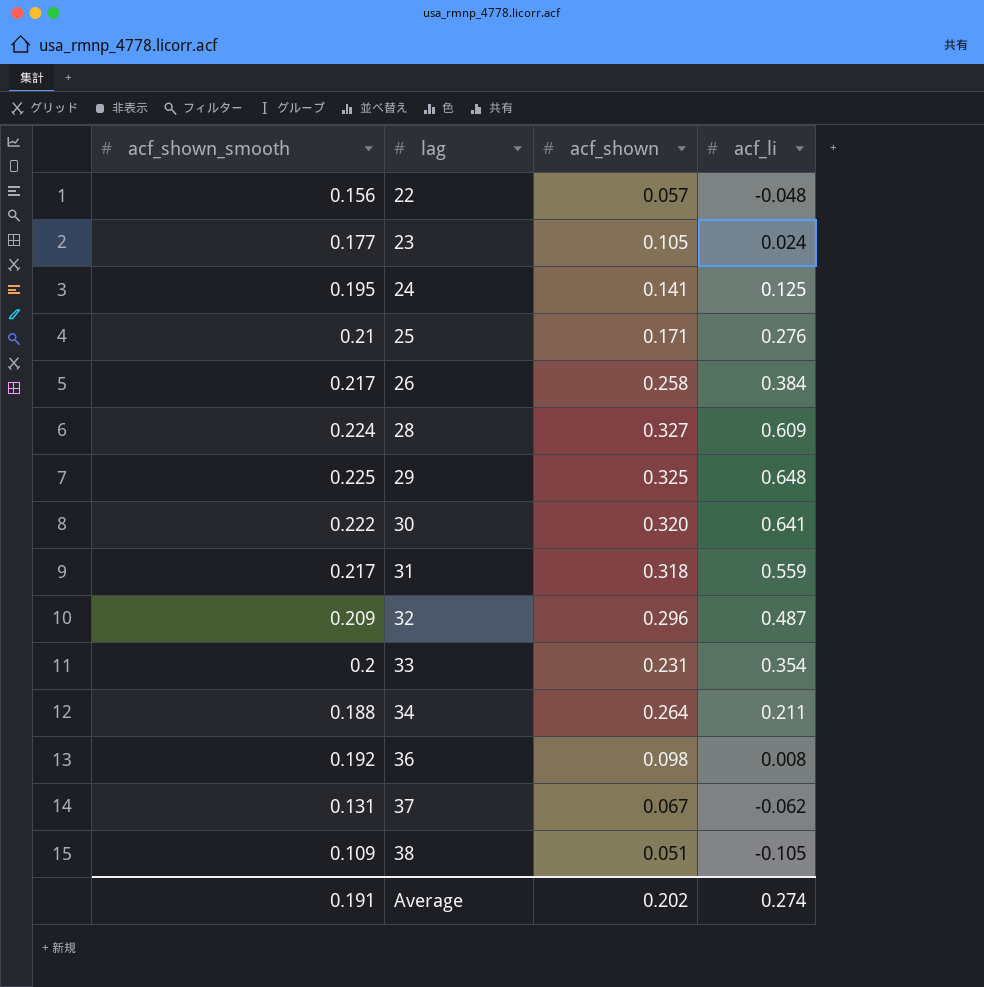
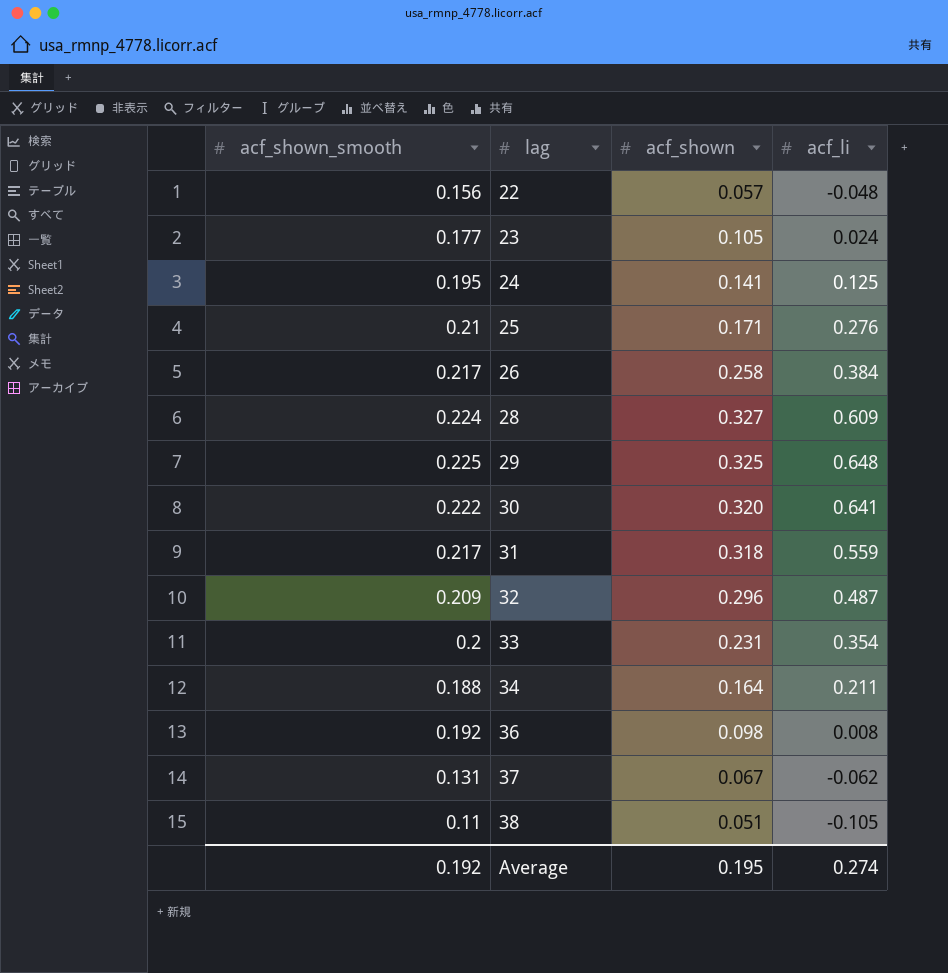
34 | acf_shown: 0.264 -> 0.164
38 | acf_shown_smooth: 0.109 -> 0.11
Average | acf_shown_smooth: 0.191 -> 0.192
Average | acf_shown: 0.202 -> 0.195

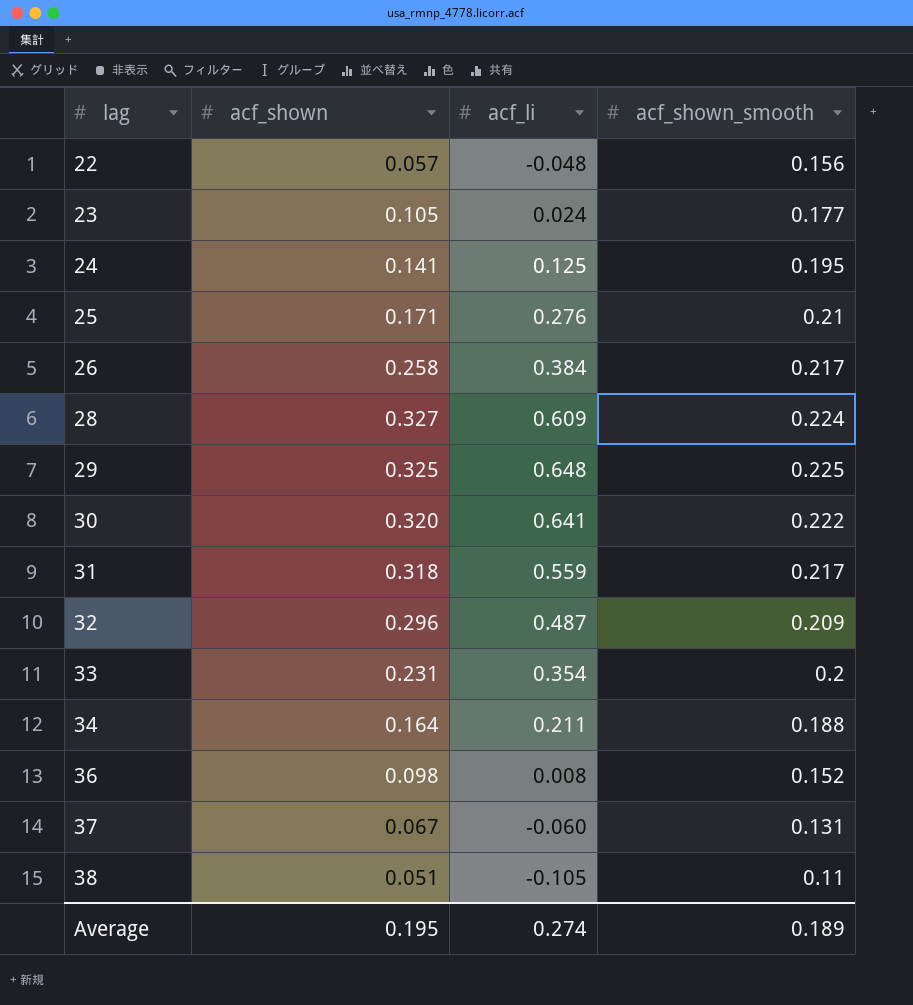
column acf_shown_smooth | position: 1 -> 4
36 | acf_shown_smooth: 0.192 -> 0.152
37 | acf_li: -0.062 -> -0.060
Average | acf_shown_smooth: 0.192 -> 0.189

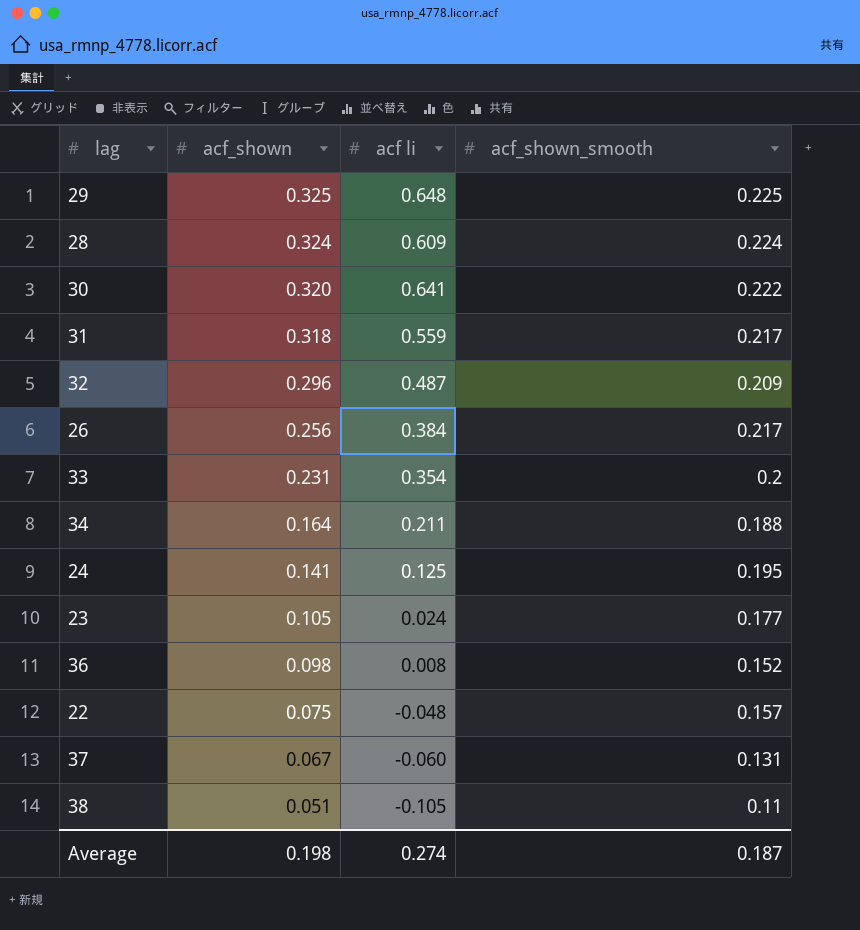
row order: lag ascending -> acf_shown descending
column name: acf_li -> acf li
row 25: 0.171 | 0.276 | 0.21 -> none
28 | acf_shown: 0.327 -> 0.324
26 | acf_shown: 0.258 -> 0.256
22 | acf_shown: 0.057 -> 0.075
22 | acf_shown_smooth: 0.156 -> 0.157
Average | acf_shown: 0.195 -> 0.198
Average | acf_shown_smooth: 0.189 -> 0.187

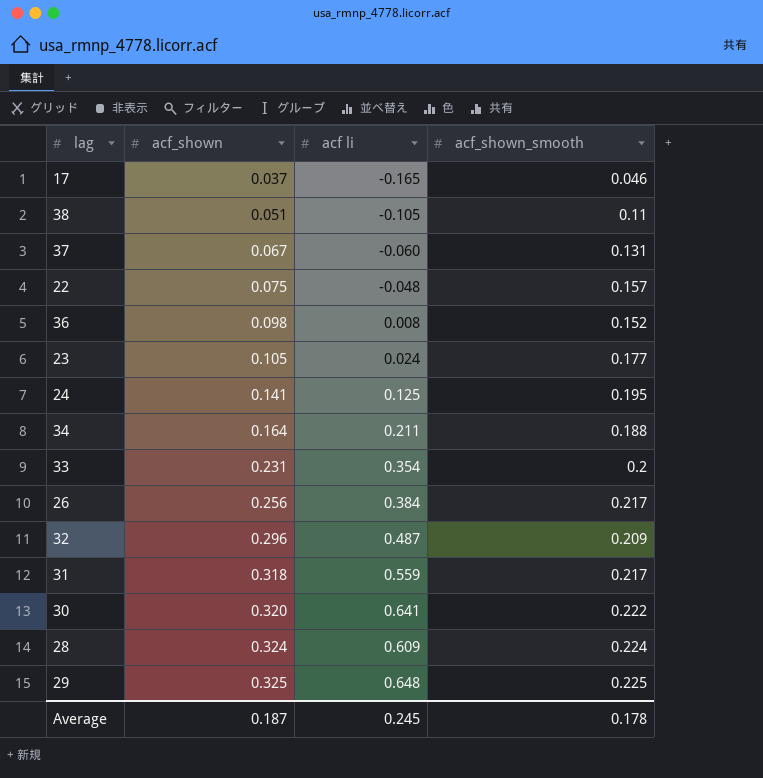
row order: acf_shown descending -> acf_shown ascending
row 17: none -> 0.037 | -0.165 | 0.046
Average | acf_shown: 0.198 -> 0.187
Average | acf li: 0.274 -> 0.245
Average | acf_shown_smooth: 0.187 -> 0.178

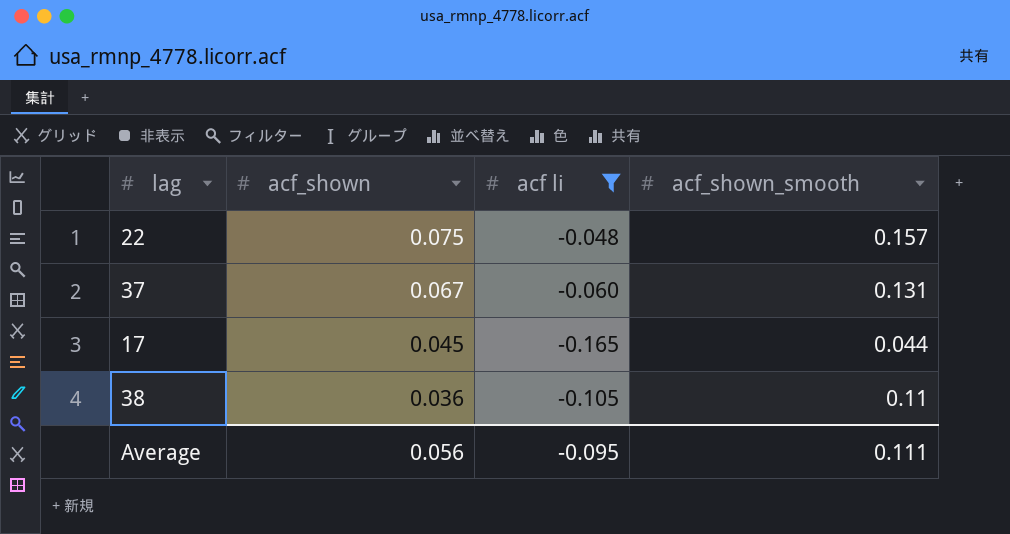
filter: none -> acf li <= -0.048
row order: acf_shown ascending -> acf_shown descending
17 | acf_shown: 0.037 -> 0.045
17 | acf_shown_smooth: 0.046 -> 0.044
38 | acf_shown: 0.051 -> 0.036
Average | acf_shown: 0.187 -> 0.056
Average | acf li: 0.245 -> -0.095
Average | acf_shown_smooth: 0.178 -> 0.111

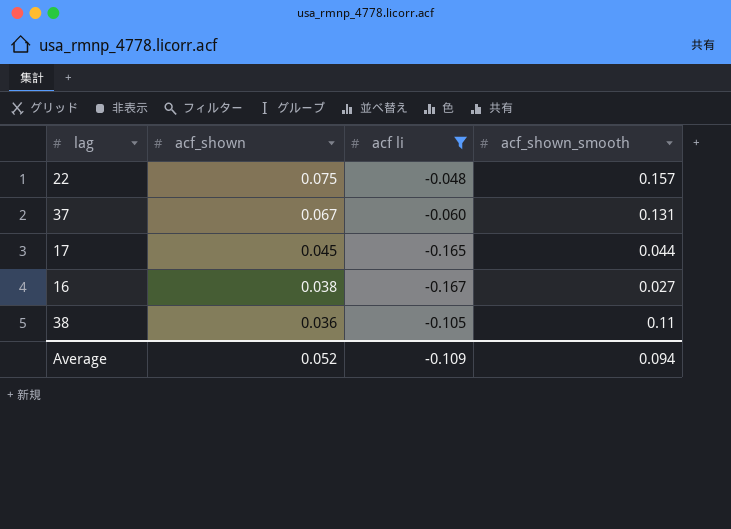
row 16: none -> 0.038 | -0.167 | 0.027
Average | acf_shown: 0.056 -> 0.052
Average | acf li: -0.095 -> -0.109
Average | acf_shown_smooth: 0.111 -> 0.094

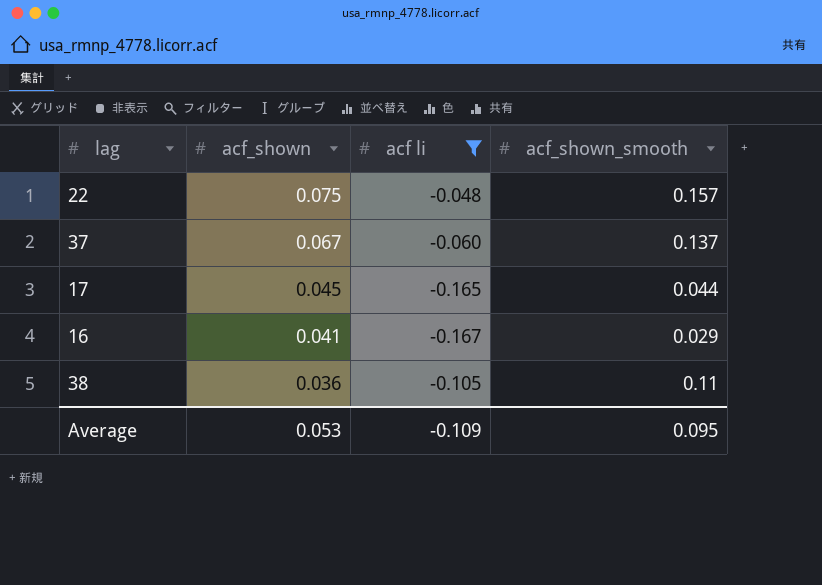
37 | acf_shown_smooth: 0.131 -> 0.137
16 | acf_shown: 0.038 -> 0.041
16 | acf_shown_smooth: 0.027 -> 0.029
Average | acf_shown: 0.052 -> 0.053
Average | acf_shown_smooth: 0.094 -> 0.095

